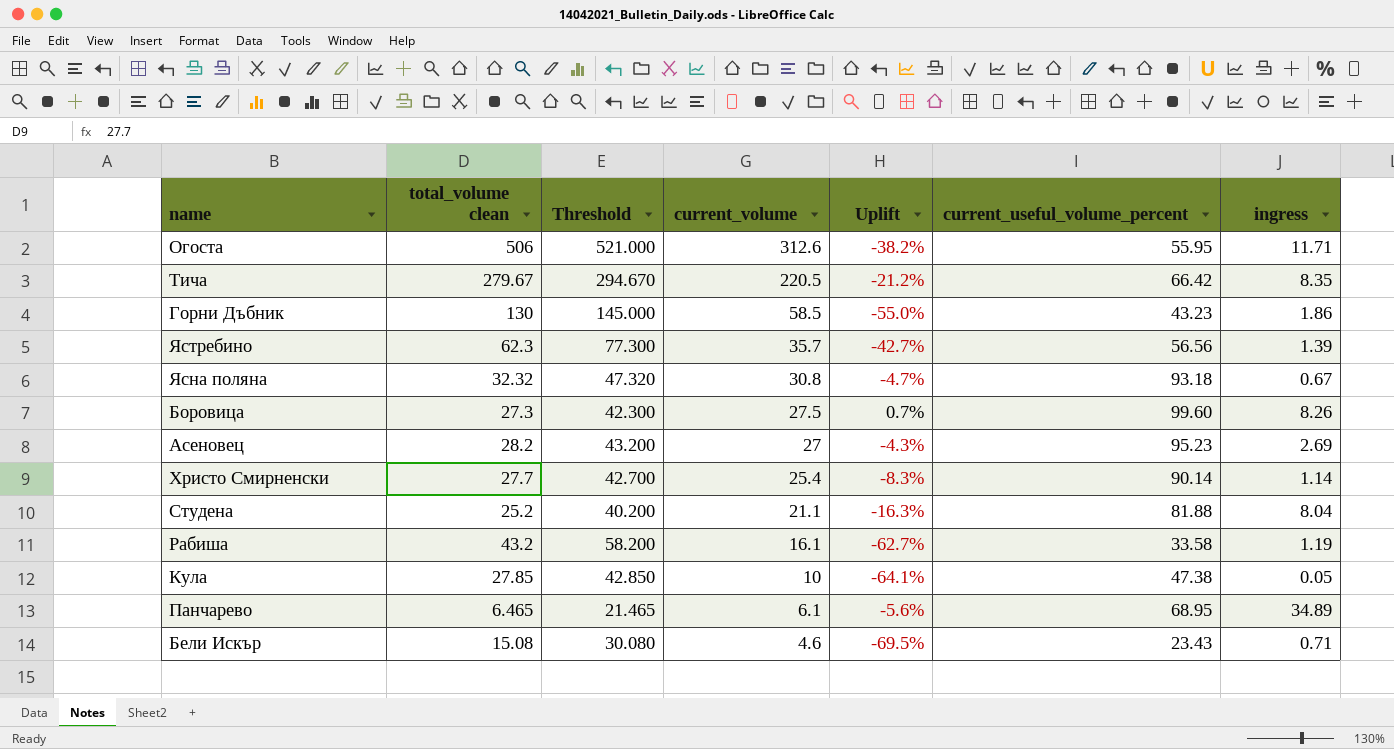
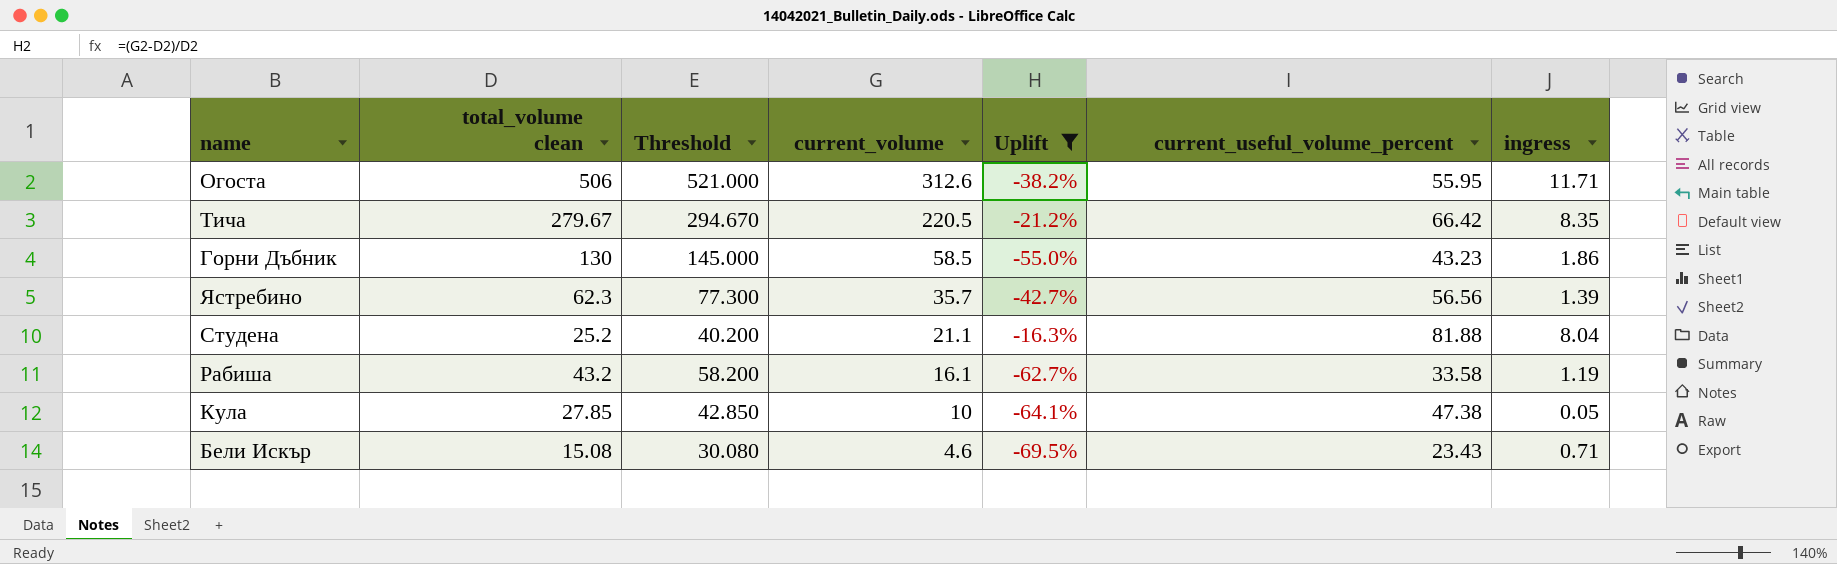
filter: none -> Uplift <= -16.3%

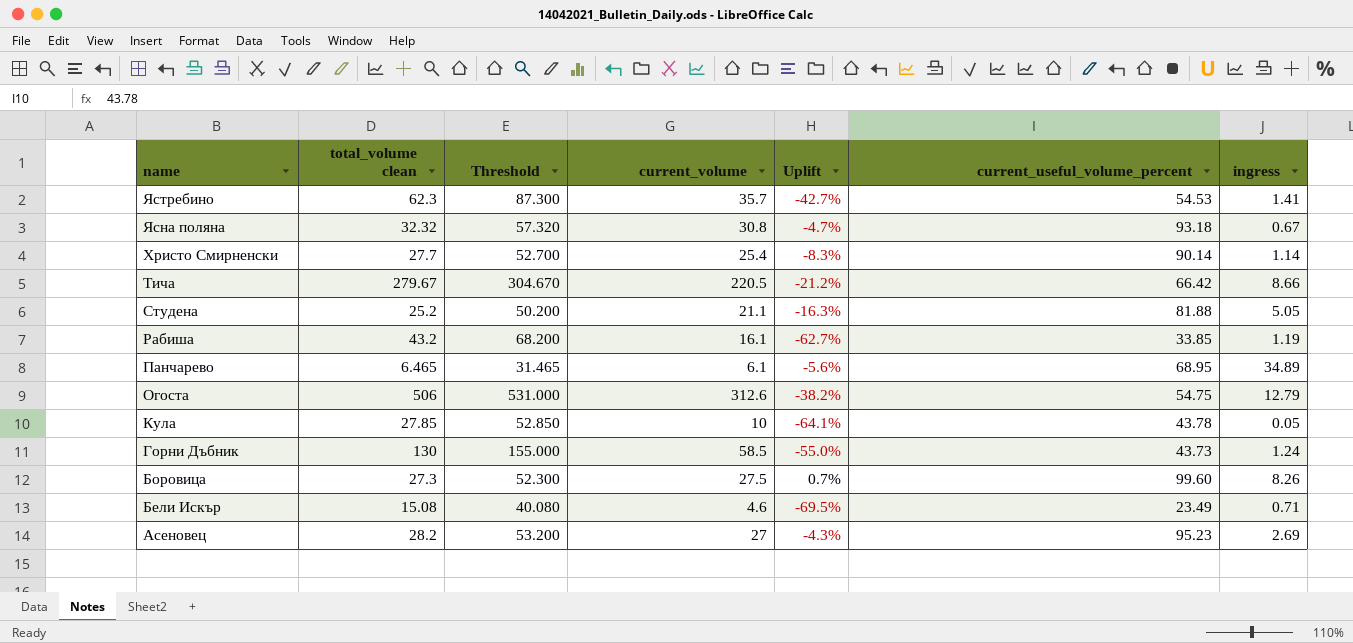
filter: Uplift <= -16.3% -> none
row order: current_volume descending -> name descending
column Threshold | formula: [total_volume clean] + 15 -> [total_volume clean] + 25
Ястребино | current_useful_volume_percent: 56.56 -> 54.53
Ястребино | ingress: 1.39 -> 1.41
Тича | ingress: 8.35 -> 8.66
Студена | ingress: 8.04 -> 5.05
Рабиша | current_useful_volume_percent: 33.58 -> 33.85
Огоста | current_useful_volume_percent: 55.95 -> 54.75
Огоста | ingress: 11.71 -> 12.79
Кула | current_useful_volume_percent: 47.38 -> 43.78
Горни Дъбник | current_useful_volume_percent: 43.23 -> 43.73
Горни Дъбник | ingress: 1.86 -> 1.24
Бели Искър | current_useful_volume_percent: 23.43 -> 23.49

